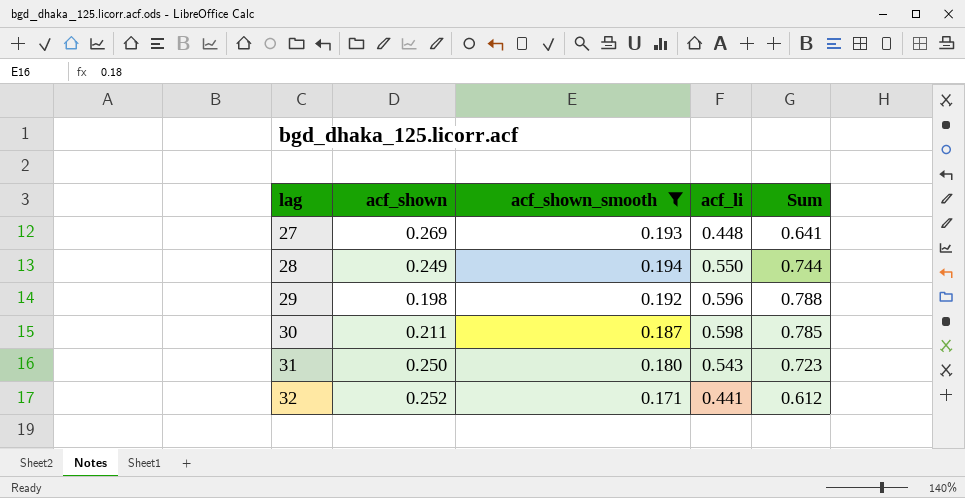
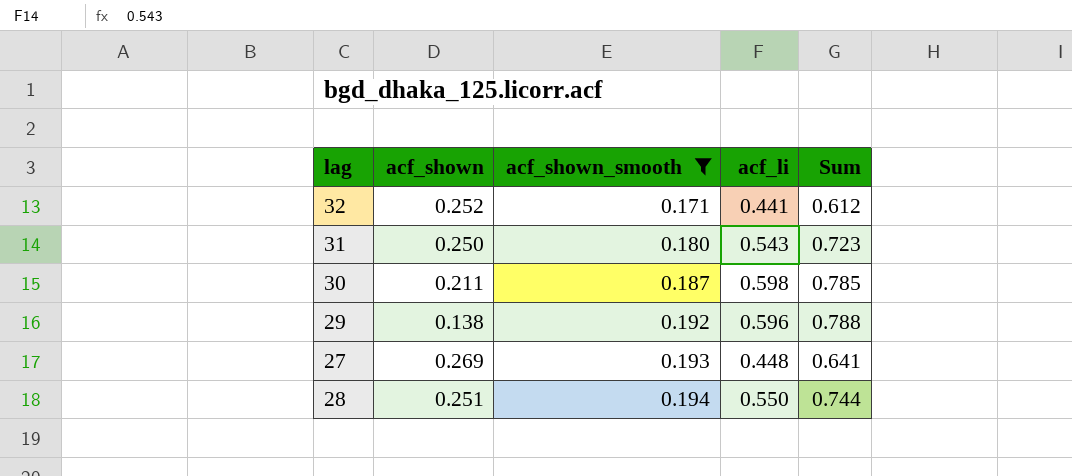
row order: lag ascending -> acf_shown_smooth ascending
29 | acf_shown: 0.198 -> 0.138
28 | acf_shown: 0.249 -> 0.251

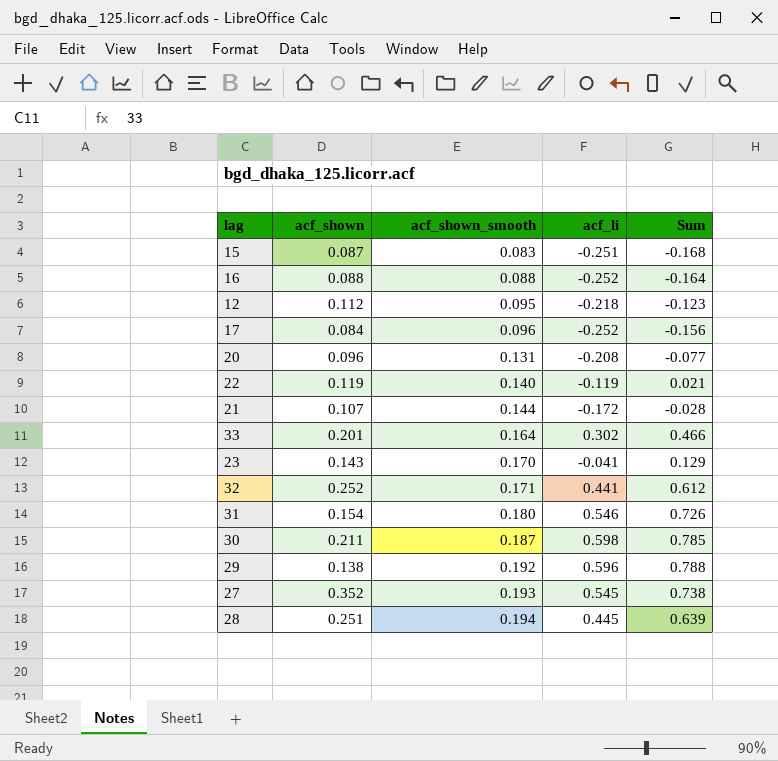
filter: acf_shown_smooth >= 0.171 -> none
31 | acf_shown: 0.250 -> 0.154
31 | acf_li: 0.543 -> 0.546
31 | Sum: 0.723 -> 0.726
27 | acf_shown: 0.269 -> 0.352
27 | acf_li: 0.448 -> 0.545
27 | Sum: 0.641 -> 0.738
28 | acf_li: 0.550 -> 0.445
28 | Sum: 0.744 -> 0.639

